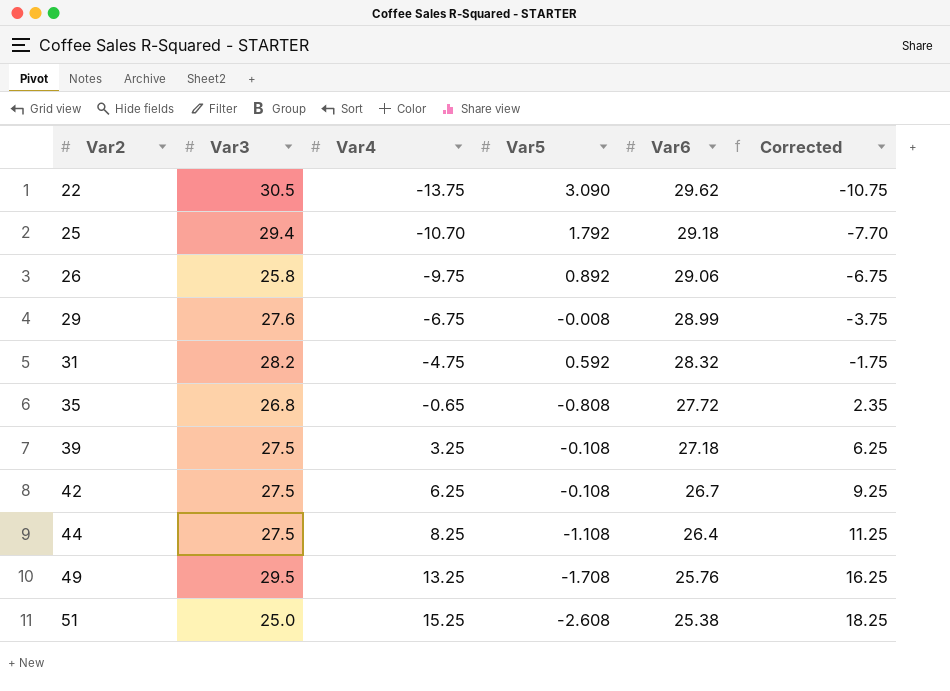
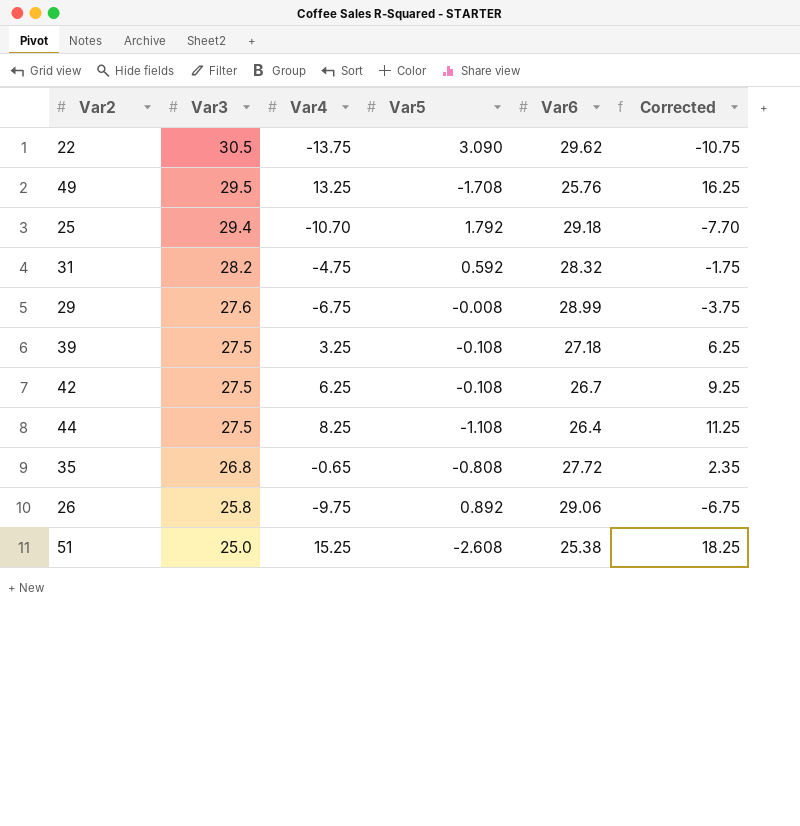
row order: Var2 ascending -> Var3 descending

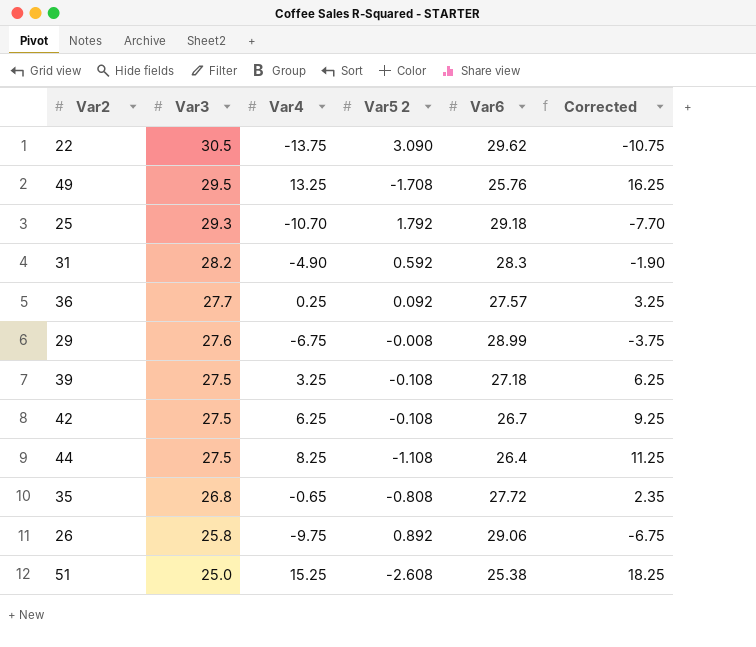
column name: Var5 -> Var5 2
25 | Var3: 29.4 -> 29.3
31 | Var4: -4.75 -> -4.90
31 | Var6: 28.32 -> 28.3
31 | Corrected: -1.75 -> -1.90
row 36: none -> 27.7 | 0.25 | 0.092 | 27.57 | 3.25

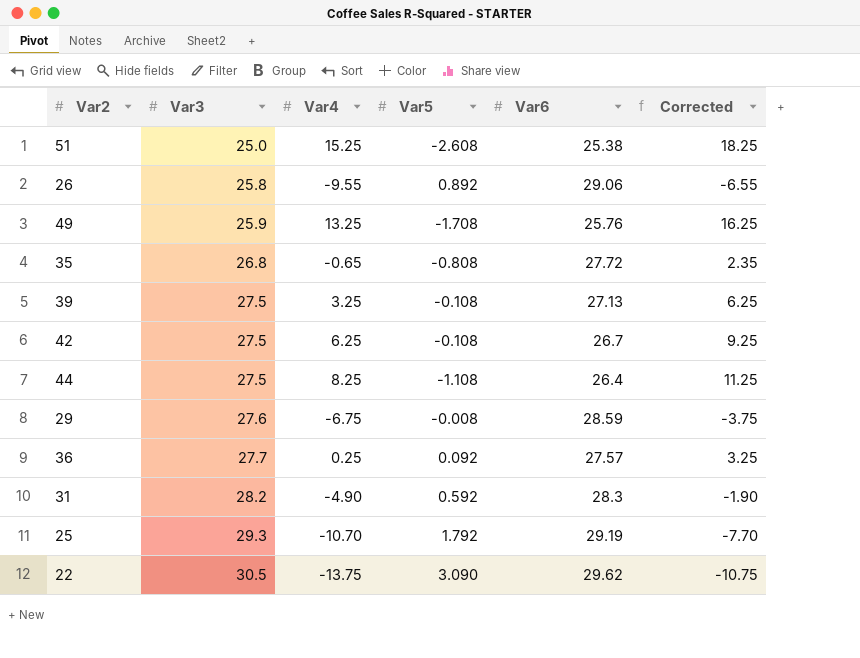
row order: Var3 descending -> Var3 ascending
column name: Var5 2 -> Var5
26 | Var4: -9.75 -> -9.55
26 | Corrected: -6.75 -> -6.55
49 | Var3: 29.5 -> 25.9
39 | Var6: 27.18 -> 27.13
29 | Var6: 28.99 -> 28.59
25 | Var6: 29.18 -> 29.19

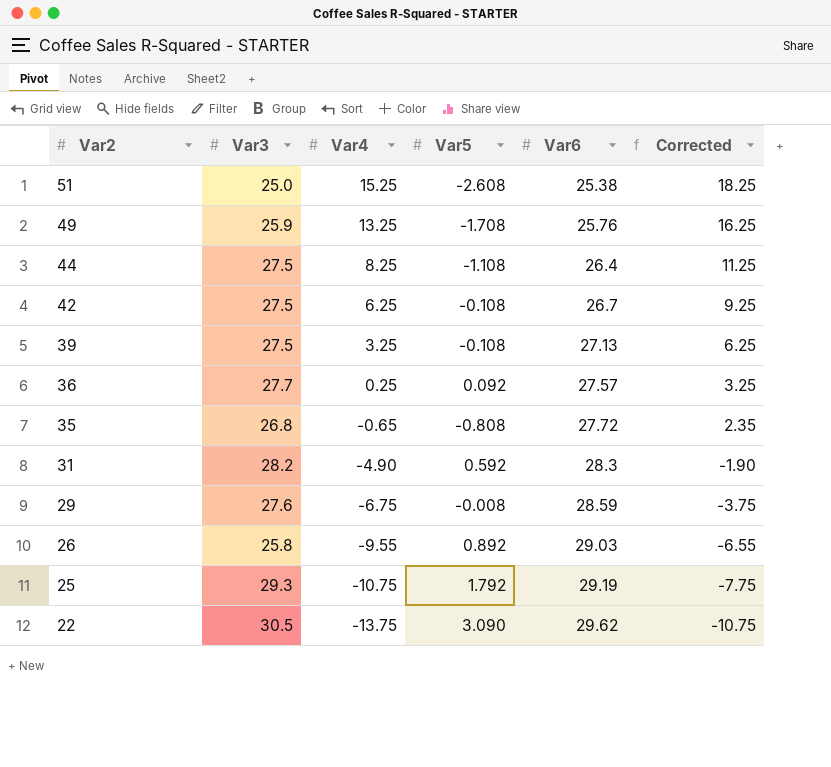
row order: Var3 ascending -> Var2 descending
26 | Var6: 29.06 -> 29.03
25 | Var4: -10.70 -> -10.75
25 | Corrected: -7.70 -> -7.75

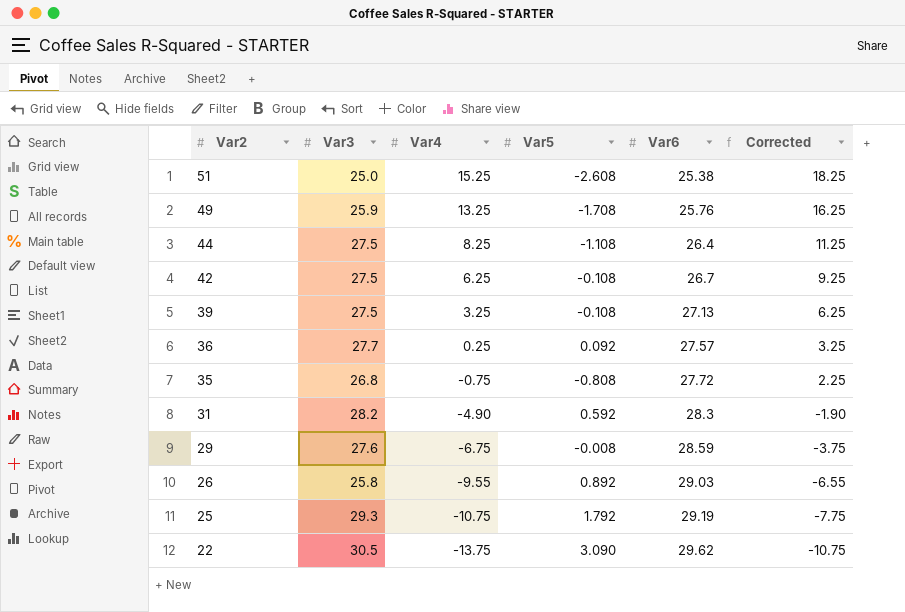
35 | Var4: -0.65 -> -0.75
35 | Corrected: 2.35 -> 2.25

